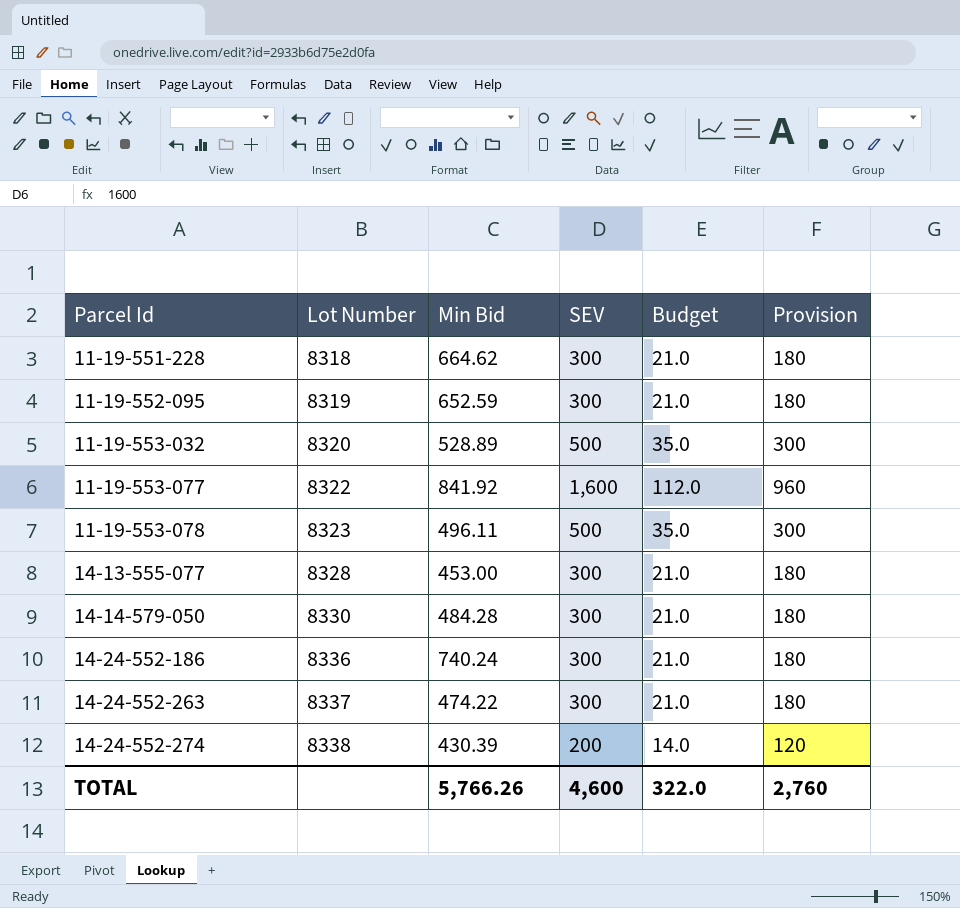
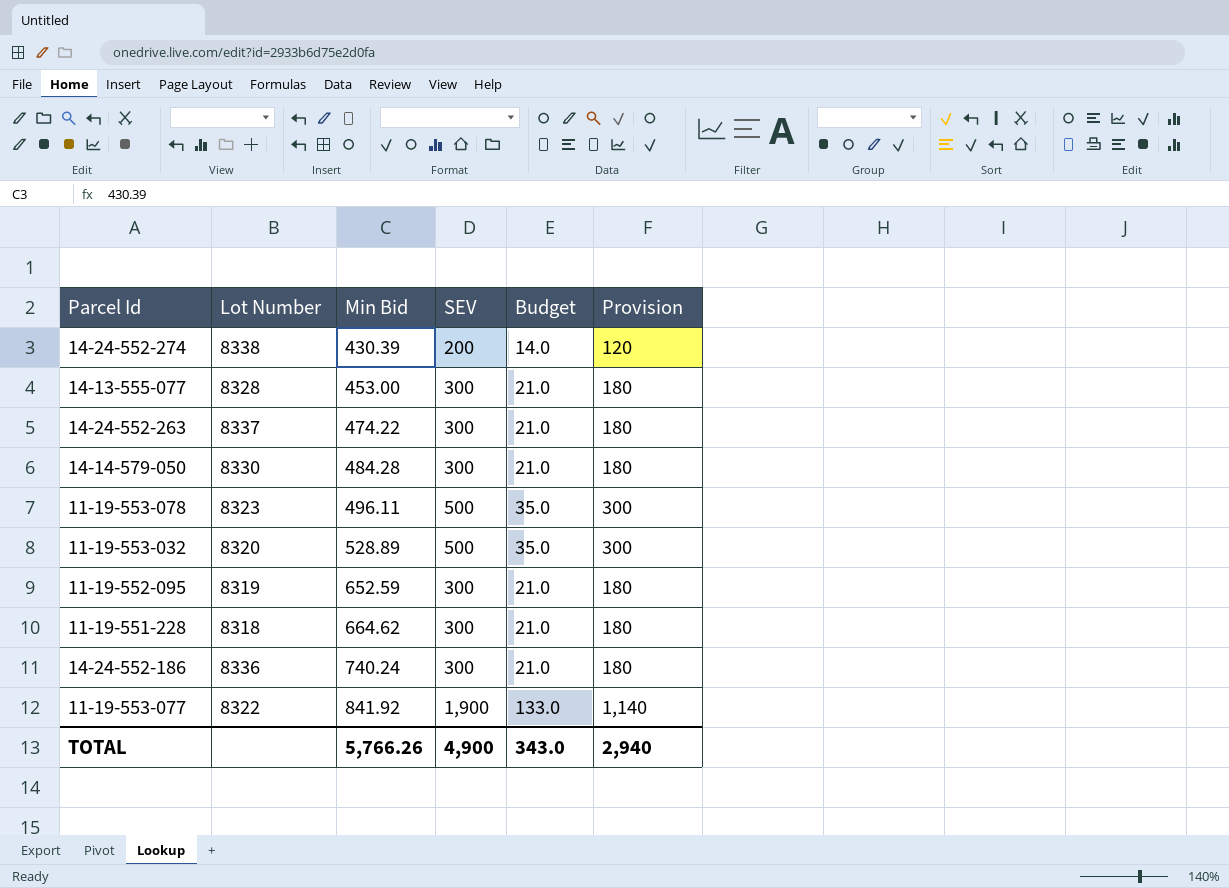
row order: Parcel Id ascending -> Min Bid ascending
11-19-553-077 | SEV: 1,600 -> 1,900
11-19-553-077 | Budget: 112.0 -> 133.0
11-19-553-077 | Provision: 960 -> 1,140
TOTAL | SEV: 4,600 -> 4,900
TOTAL | Budget: 322.0 -> 343.0
TOTAL | Provision: 2,760 -> 2,940

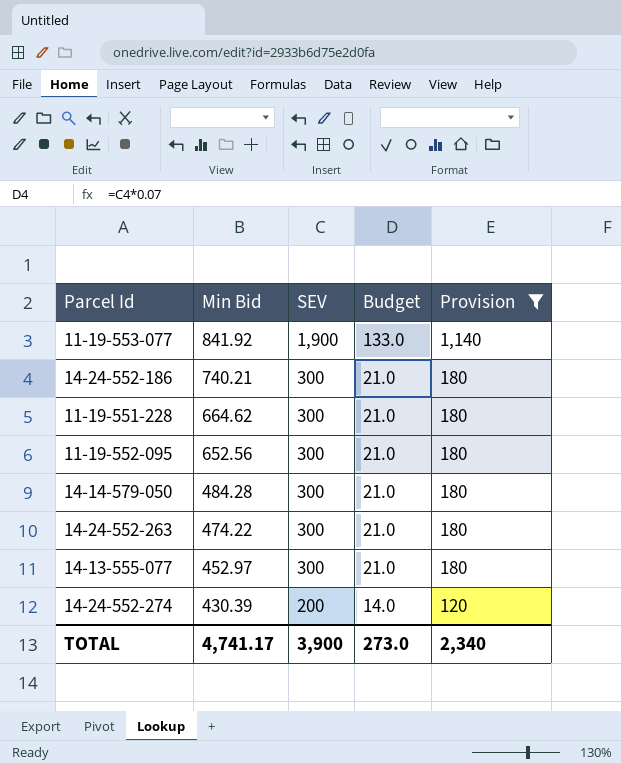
filter: none -> Provision != 300
row order: Min Bid ascending -> Min Bid descending
column Lot Number | position: 2 -> none
14-24-552-186 | Min Bid: 740.24 -> 740.21
11-19-552-095 | Min Bid: 652.59 -> 652.56
14-13-555-077 | Min Bid: 453.00 -> 452.97
TOTAL | Min Bid: 5,766.26 -> 4,741.17
TOTAL | SEV: 4,900 -> 3,900
TOTAL | Budget: 343.0 -> 273.0
TOTAL | Provision: 2,940 -> 2,340

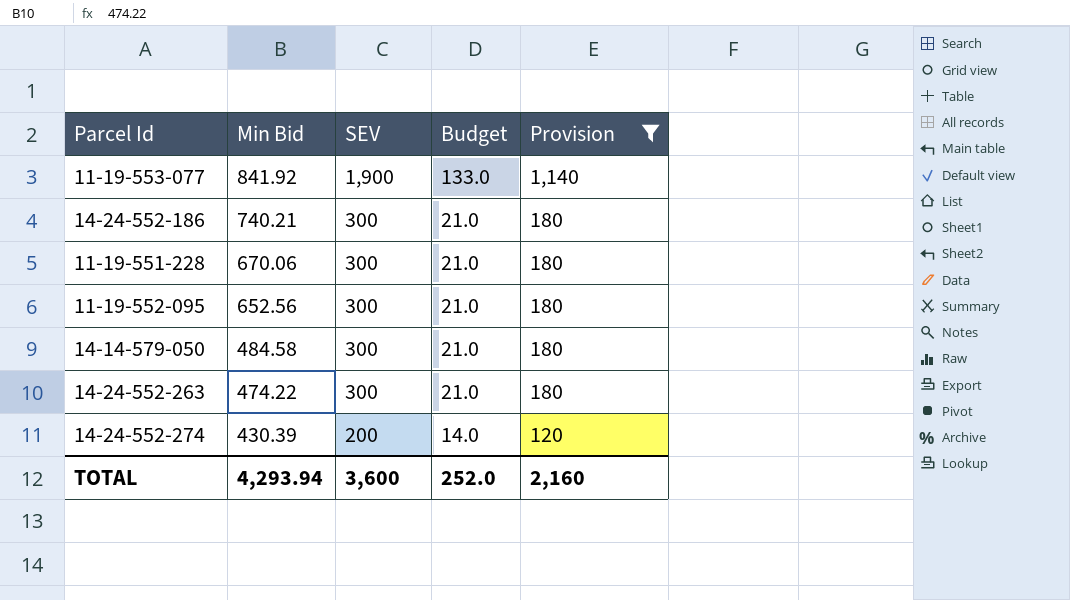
row 14-13-555-077: 452.97 | 300 | 21.0 | 180 -> none
11-19-551-228 | Min Bid: 664.62 -> 670.06
14-14-579-050 | Min Bid: 484.28 -> 484.58
TOTAL | Min Bid: 4,741.17 -> 4,293.94
TOTAL | SEV: 3,900 -> 3,600
TOTAL | Budget: 273.0 -> 252.0
TOTAL | Provision: 2,340 -> 2,160

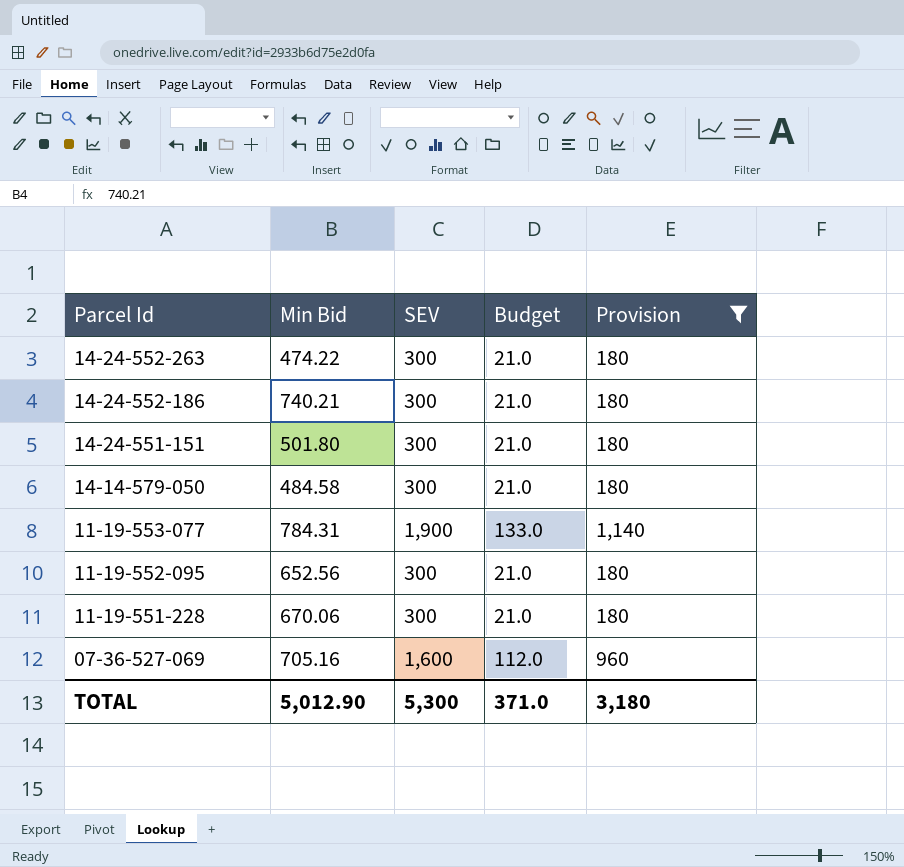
row order: Min Bid descending -> Parcel Id descending
row 14-24-552-274: 430.39 | 200 | 14.0 | 120 -> none
row 14-24-551-151: none -> 501.80 | 300 | 21.0 | 180
11-19-553-077 | Min Bid: 841.92 -> 784.31
row 07-36-527-069: none -> 705.16 | 1,600 | 112.0 | 960
TOTAL | Min Bid: 4,293.94 -> 5,012.90
TOTAL | SEV: 3,600 -> 5,300
TOTAL | Budget: 252.0 -> 371.0
TOTAL | Provision: 2,160 -> 3,180

